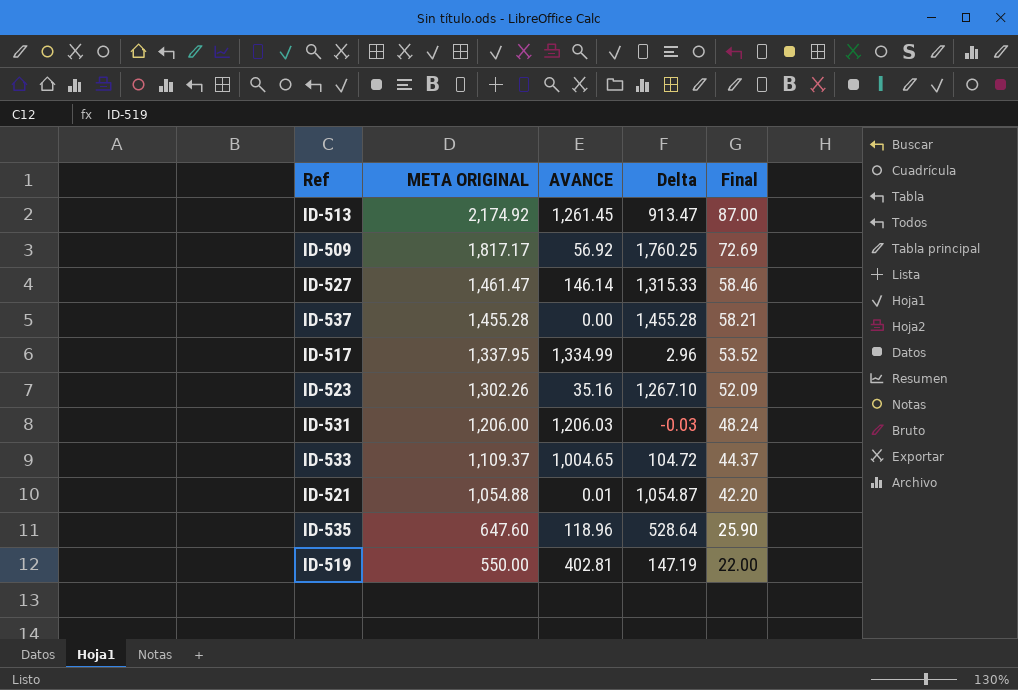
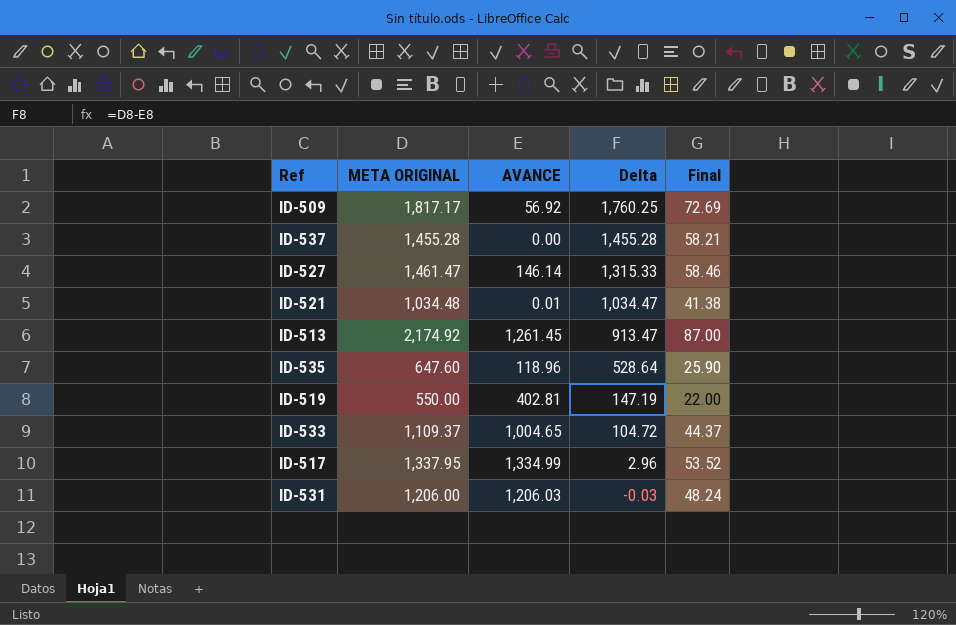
row order: META ORIGINAL descending -> Delta descending
row ID-523: 1,302.26 | 35.16 | 1,267.10 | 52.09 -> none
ID-521 | META ORIGINAL: 1,054.88 -> 1,034.48
ID-521 | Delta: 1,054.87 -> 1,034.47
ID-521 | Final: 42.20 -> 41.38

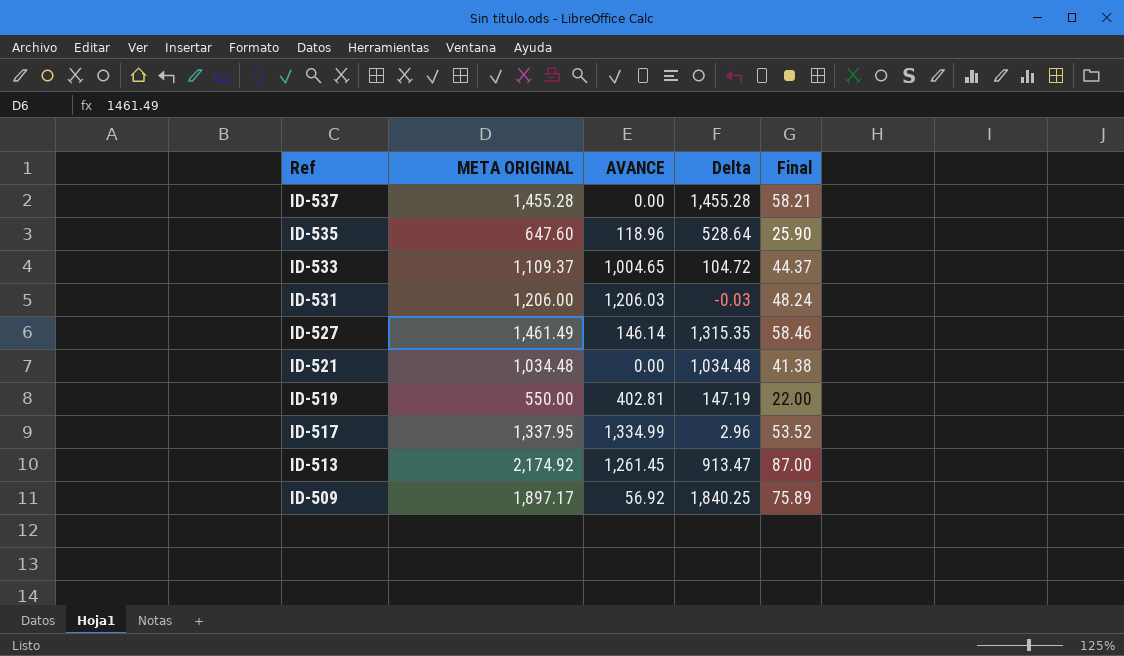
row order: Delta descending -> Ref descending
ID-527 | META ORIGINAL: 1,461.47 -> 1,461.49
ID-527 | Delta: 1,315.33 -> 1,315.35
ID-521 | AVANCE: 0.01 -> 0.00
ID-521 | Delta: 1,034.47 -> 1,034.48
ID-509 | META ORIGINAL: 1,817.17 -> 1,897.17
ID-509 | Delta: 1,760.25 -> 1,840.25
ID-509 | Final: 72.69 -> 75.89

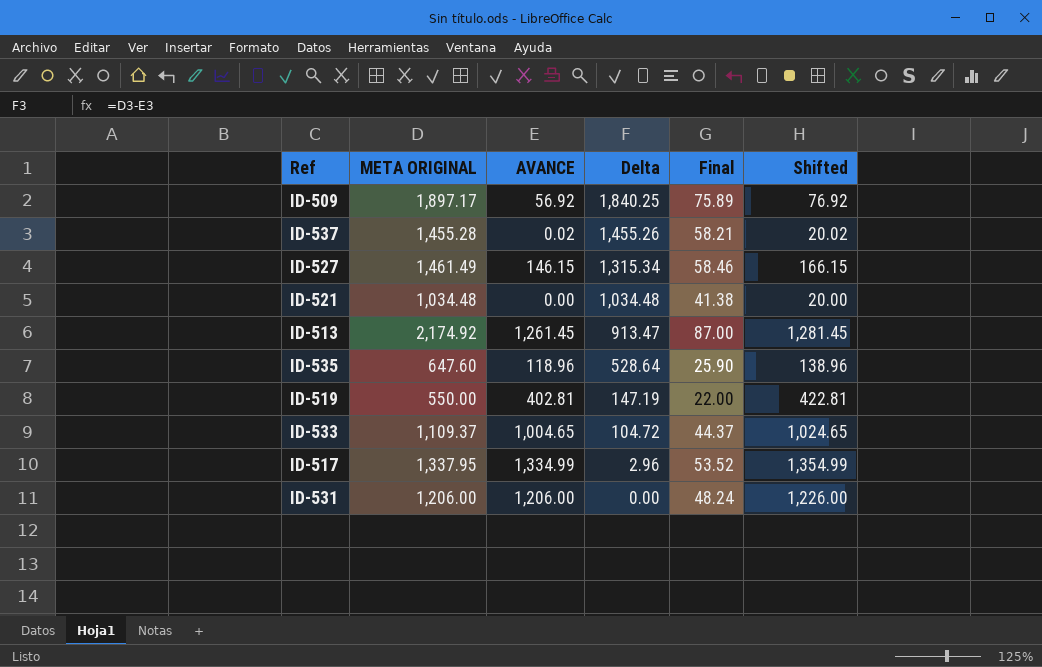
row order: Ref descending -> Delta descending
column Shifted | formula: none -> [AVANCE] + 20
ID-537 | AVANCE: 0.00 -> 0.02
ID-537 | Delta: 1,455.28 -> 1,455.26
ID-527 | AVANCE: 146.14 -> 146.15
ID-527 | Delta: 1,315.35 -> 1,315.34
ID-531 | AVANCE: 1,206.03 -> 1,206.00
ID-531 | Delta: -0.03 -> 0.00

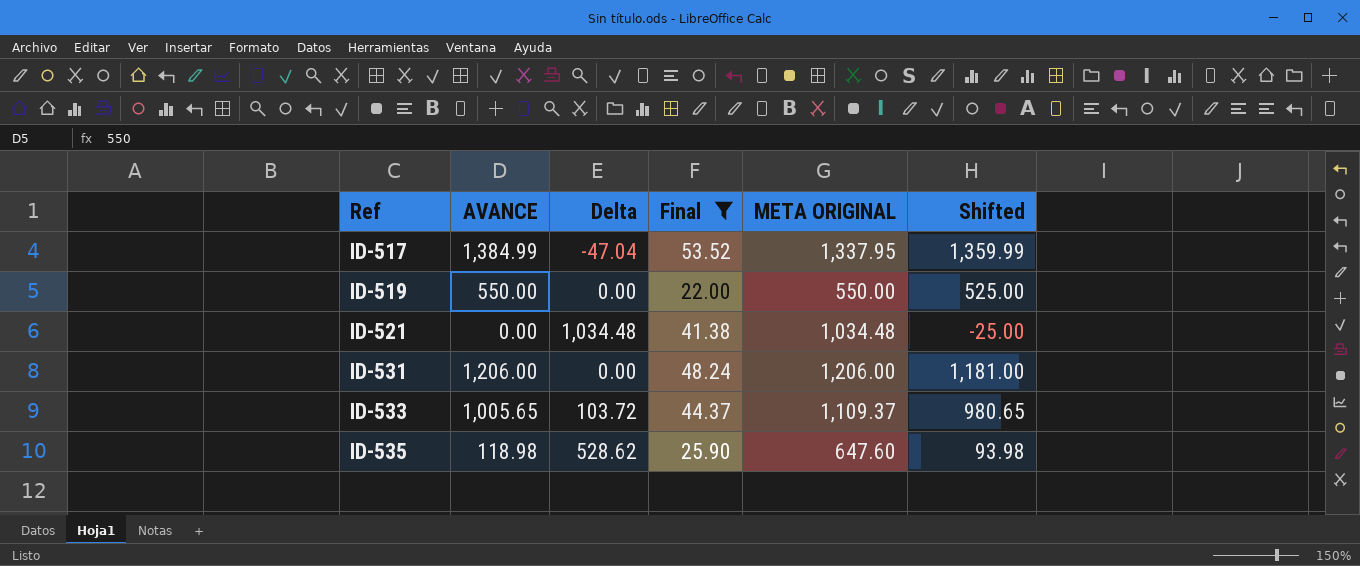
filter: none -> Final <= 53.52
row order: Delta descending -> Ref ascending
column META ORIGINAL | position: 2 -> 5
column Shifted | formula: [AVANCE] + 20 -> [AVANCE] - 25
ID-517 | AVANCE: 1,334.99 -> 1,384.99
ID-517 | Delta: 2.96 -> -47.04
ID-519 | AVANCE: 402.81 -> 550.00
ID-519 | Delta: 147.19 -> 0.00
ID-533 | AVANCE: 1,004.65 -> 1,005.65
ID-533 | Delta: 104.72 -> 103.72
ID-535 | AVANCE: 118.96 -> 118.98
ID-535 | Delta: 528.64 -> 528.62

